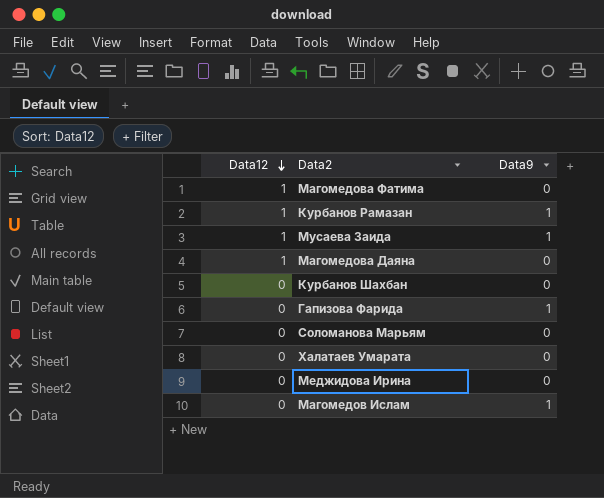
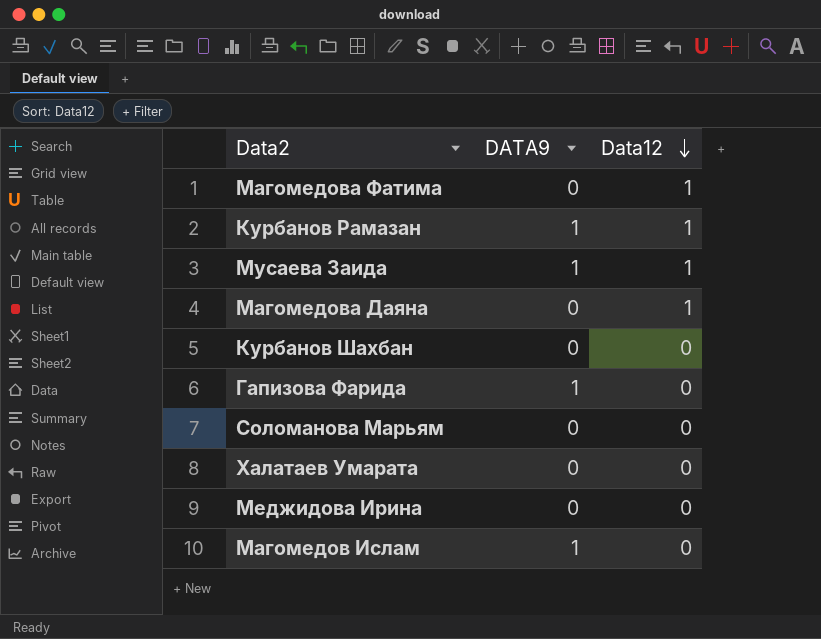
column name: Data9 -> DATA9
column Data12 | position: 1 -> 3

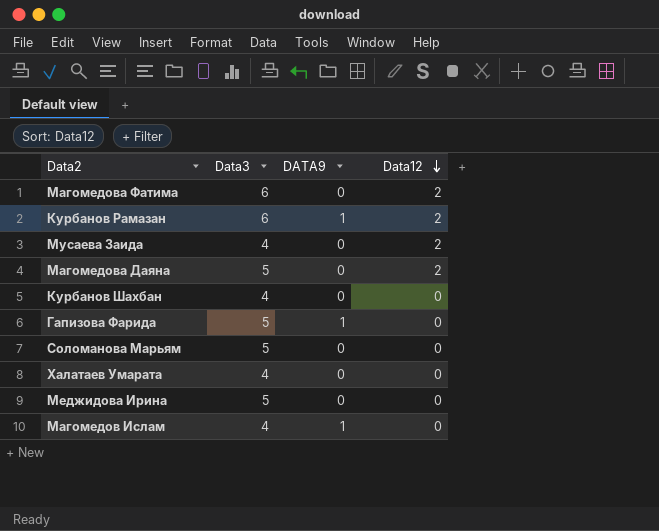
column Data3 | position: none -> 2
Магомедова Фатима | Data12: 1 -> 2
Курбанов Рамазан | Data12: 1 -> 2
Мусаева Заида | DATA9: 1 -> 0
Мусаева Заида | Data12: 1 -> 2
Магомедова Даяна | Data12: 1 -> 2

